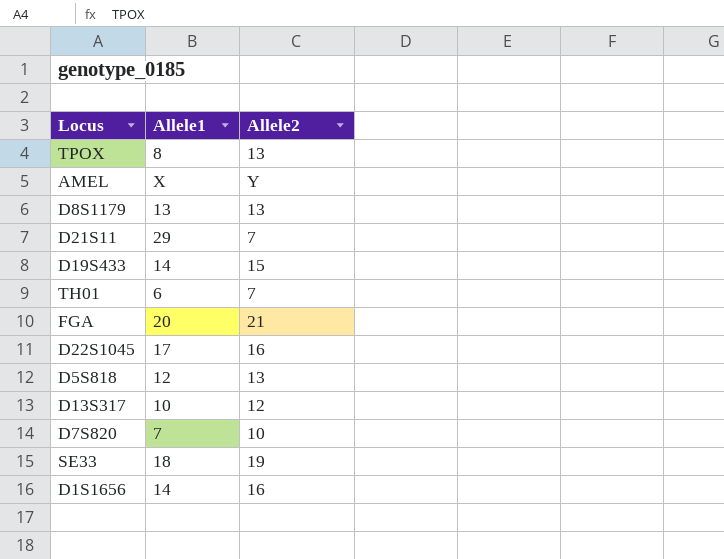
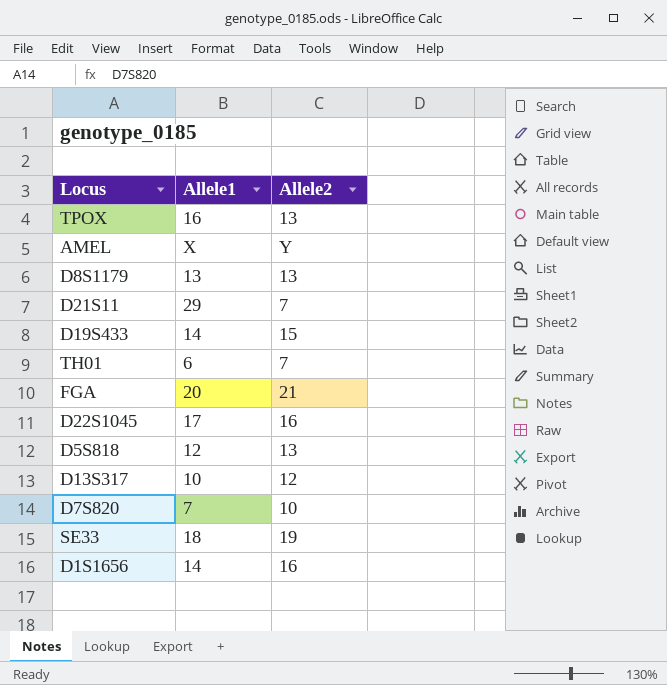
TPOX | Allele1: 8 -> 16

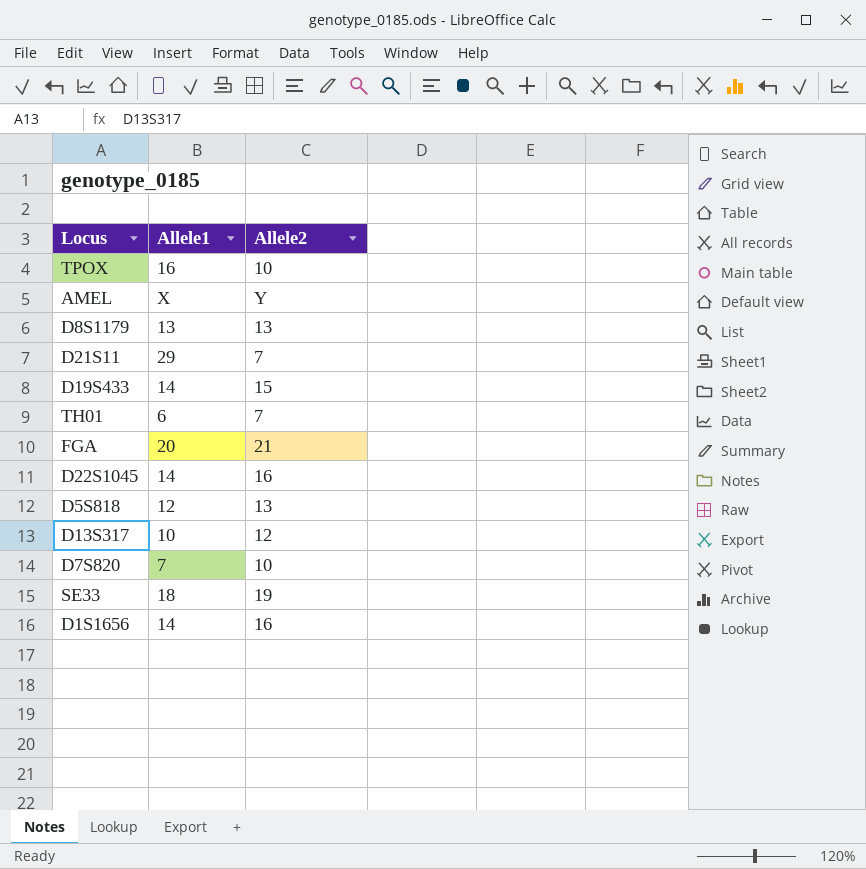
TPOX | Allele2: 13 -> 10
D22S1045 | Allele1: 17 -> 14

